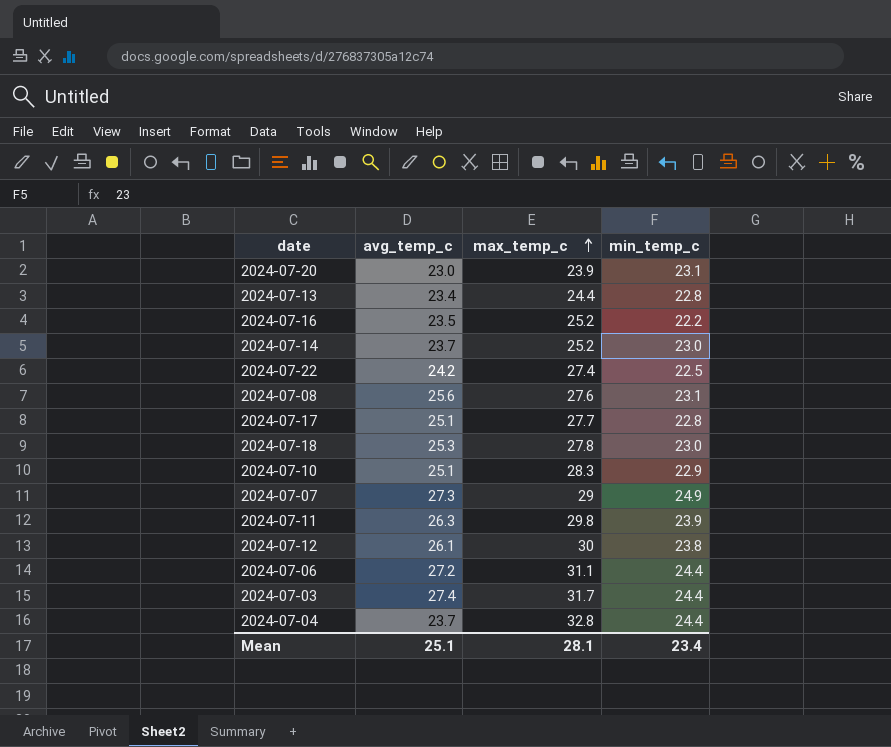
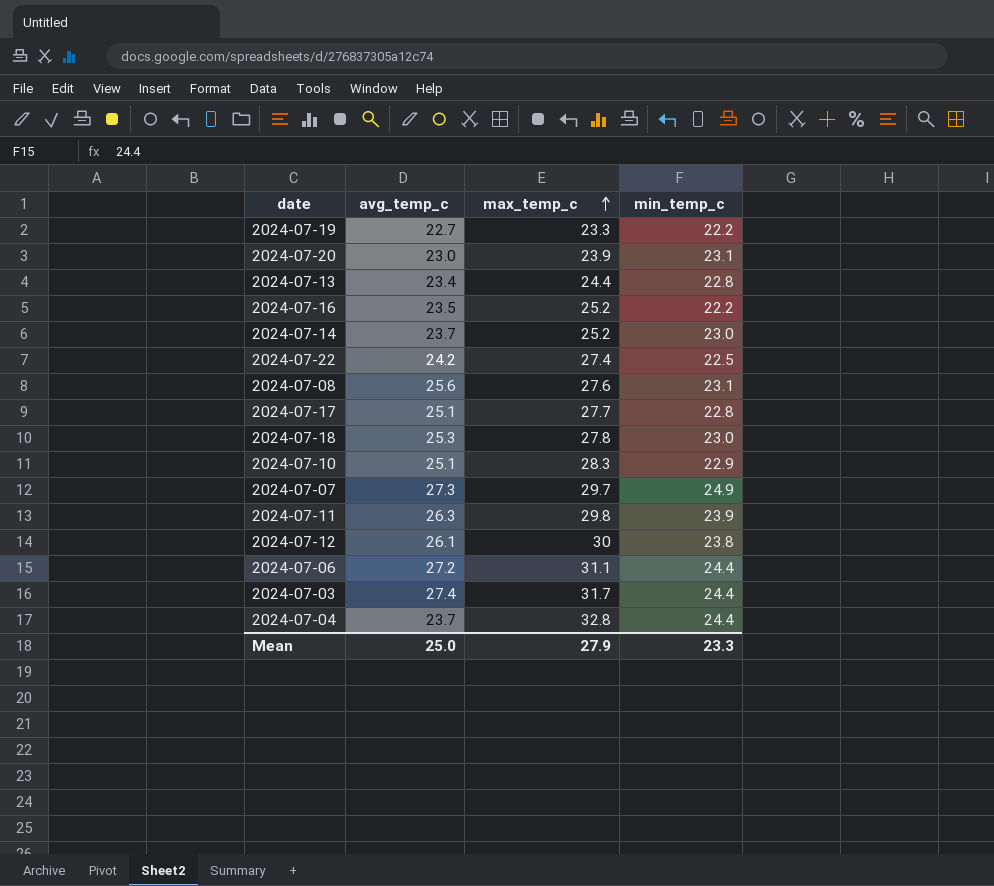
row 2024-07-19: none -> 22.7 | 23.3 | 22.2
2024-07-07 | max_temp_c: 29 -> 29.7
Mean | avg_temp_c: 25.1 -> 25.0
Mean | max_temp_c: 28.1 -> 27.9
Mean | min_temp_c: 23.4 -> 23.3

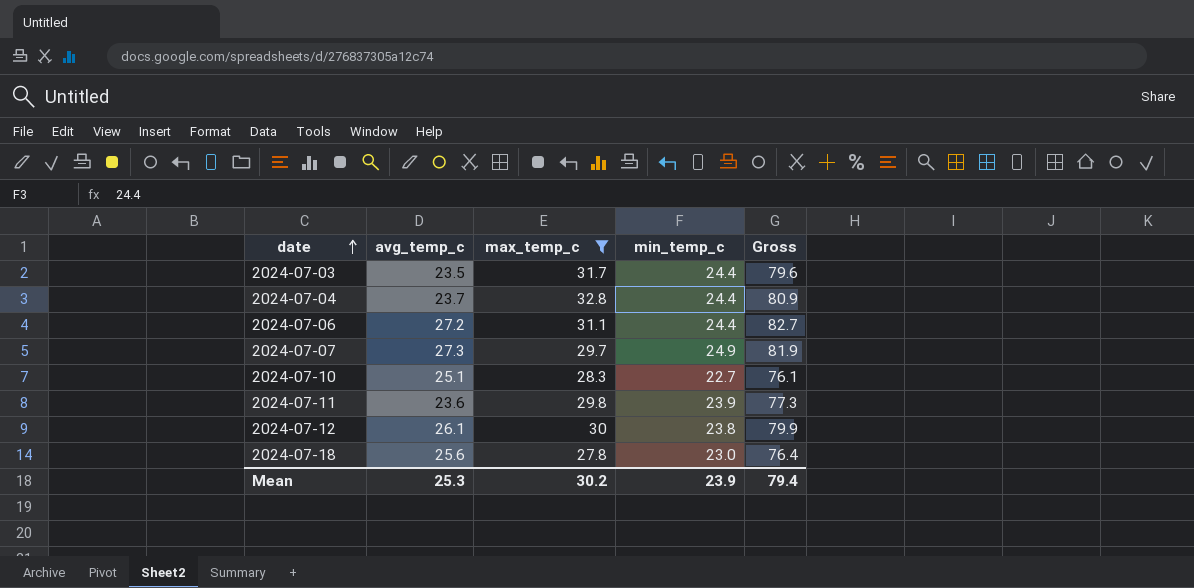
filter: none -> max_temp_c >= 27.8
row order: max_temp_c ascending -> date ascending
column Gross | formula: none -> [avg_temp_c] + [max_temp_c] + [min_temp_c]
2024-07-03 | avg_temp_c: 27.4 -> 23.5
2024-07-10 | min_temp_c: 22.9 -> 22.7
2024-07-11 | avg_temp_c: 26.3 -> 23.6
2024-07-18 | avg_temp_c: 25.3 -> 25.6
Mean | avg_temp_c: 25.0 -> 25.3
Mean | max_temp_c: 27.9 -> 30.2
Mean | min_temp_c: 23.3 -> 23.9

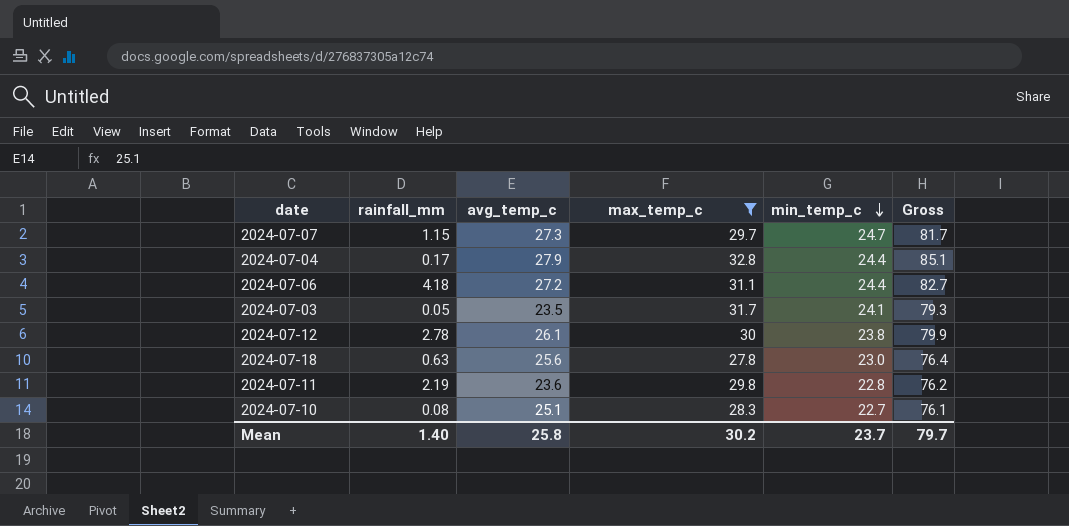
row order: date ascending -> min_temp_c descending
column rainfall_mm | position: none -> 2
2024-07-07 | min_temp_c: 24.9 -> 24.7
2024-07-07 | Gross: 81.9 -> 81.7
2024-07-04 | avg_temp_c: 23.7 -> 27.9
2024-07-04 | Gross: 80.9 -> 85.1
2024-07-03 | min_temp_c: 24.4 -> 24.1
2024-07-03 | Gross: 79.6 -> 79.3
2024-07-11 | min_temp_c: 23.9 -> 22.8
2024-07-11 | Gross: 77.3 -> 76.2
Mean | avg_temp_c: 25.3 -> 25.8
Mean | min_temp_c: 23.9 -> 23.7
Mean | Gross: 79.4 -> 79.7

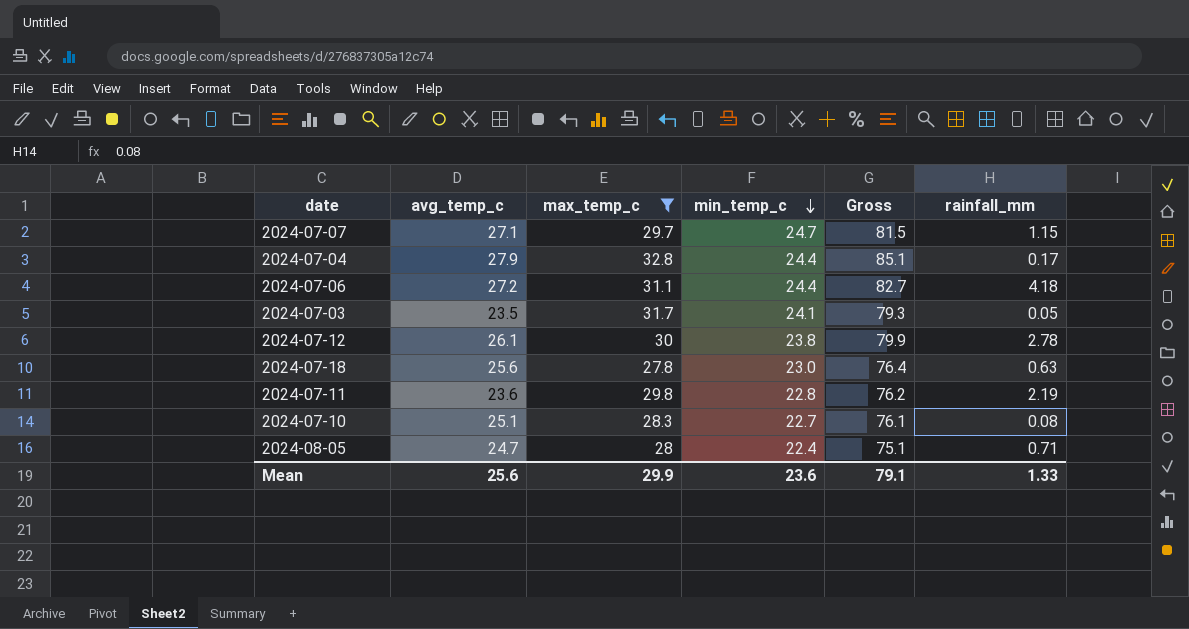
column rainfall_mm | position: 2 -> 6
2024-07-07 | avg_temp_c: 27.3 -> 27.1
2024-07-07 | Gross: 81.7 -> 81.5
row 2024-08-05: none -> 24.7 | 28 | 22.4 | 75.1 | 0.71
Mean | avg_temp_c: 25.8 -> 25.6
Mean | max_temp_c: 30.2 -> 29.9
Mean | min_temp_c: 23.7 -> 23.6
Mean | Gross: 79.7 -> 79.1
Mean | rainfall_mm: 1.40 -> 1.33

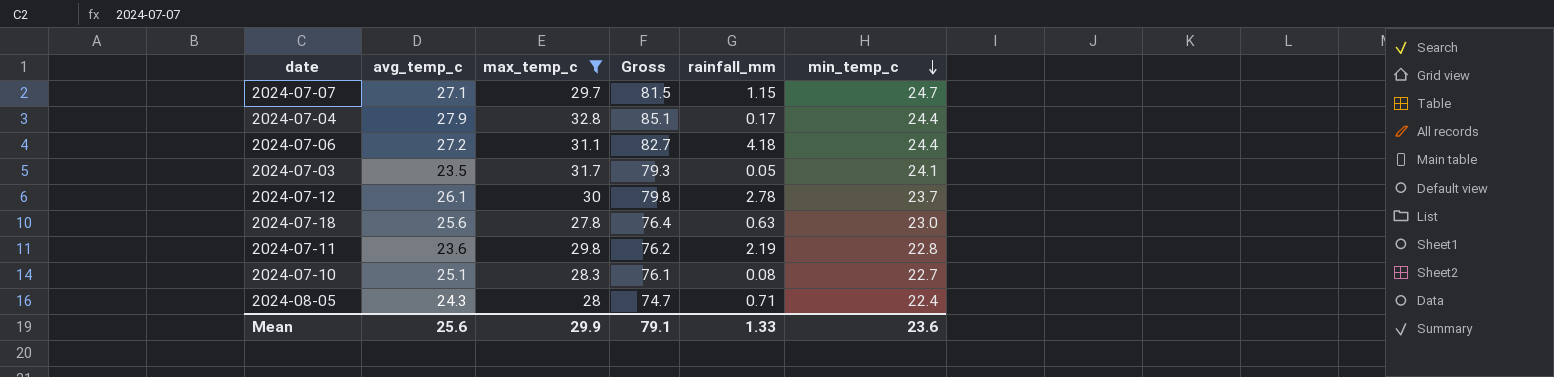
column min_temp_c | position: 4 -> 6
2024-07-12 | Gross: 79.9 -> 79.8
2024-07-12 | min_temp_c: 23.8 -> 23.7
2024-08-05 | avg_temp_c: 24.7 -> 24.3
2024-08-05 | Gross: 75.1 -> 74.7

